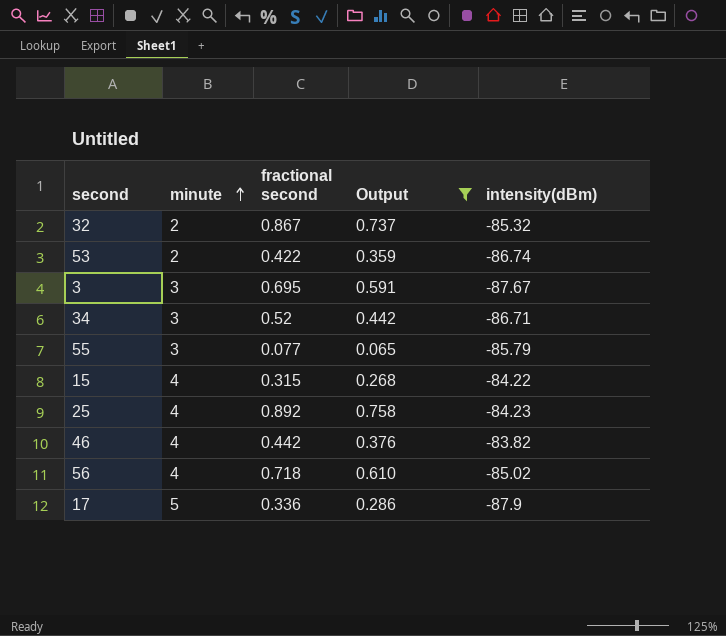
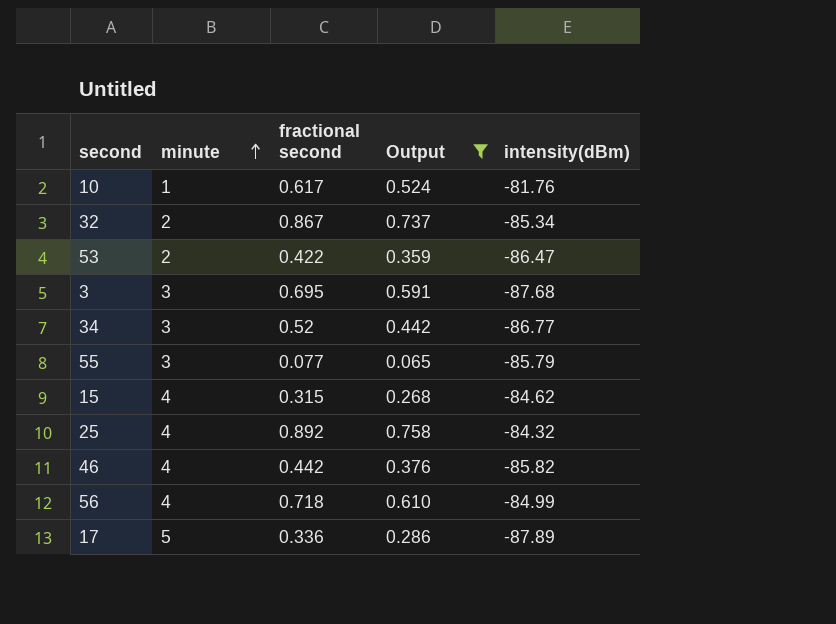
row 10: none -> 1 | 0.617 | 0.524 | -81.76
32 | intensity(dBm): -85.32 -> -85.34
53 | intensity(dBm): -86.74 -> -86.47
3 | intensity(dBm): -87.67 -> -87.68
34 | intensity(dBm): -86.71 -> -86.77
15 | intensity(dBm): -84.22 -> -84.62
25 | intensity(dBm): -84.23 -> -84.32
46 | intensity(dBm): -83.82 -> -85.82
56 | intensity(dBm): -85.02 -> -84.99
17 | intensity(dBm): -87.9 -> -87.89

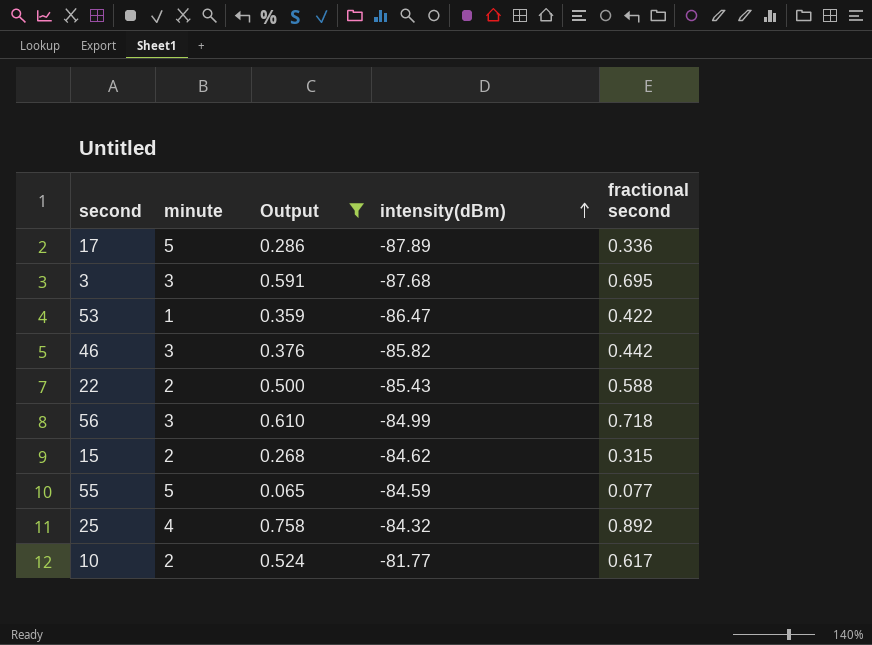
row order: minute ascending -> intensity(dBm) ascending
column fractional second | position: 3 -> 5
row 32: 2 | 0.867 | 0.737 | -85.34 -> none
row 34: 3 | 0.52 | 0.442 | -86.77 -> none
53 | minute: 2 -> 1
46 | minute: 4 -> 3
row 22: none -> 2 | 0.500 | -85.43 | 0.588
56 | minute: 4 -> 3
15 | minute: 4 -> 2
55 | minute: 3 -> 5
55 | intensity(dBm): -85.79 -> -84.59
10 | minute: 1 -> 2
10 | intensity(dBm): -81.76 -> -81.77

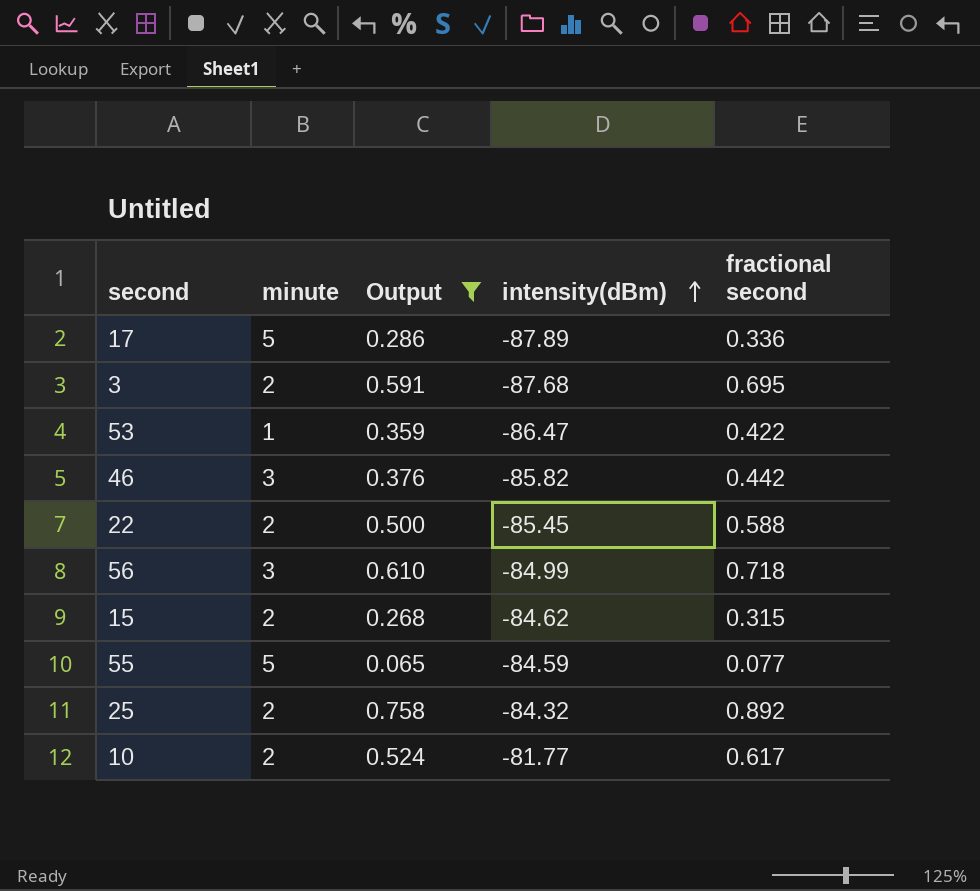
3 | minute: 3 -> 2
22 | intensity(dBm): -85.43 -> -85.45
25 | minute: 4 -> 2

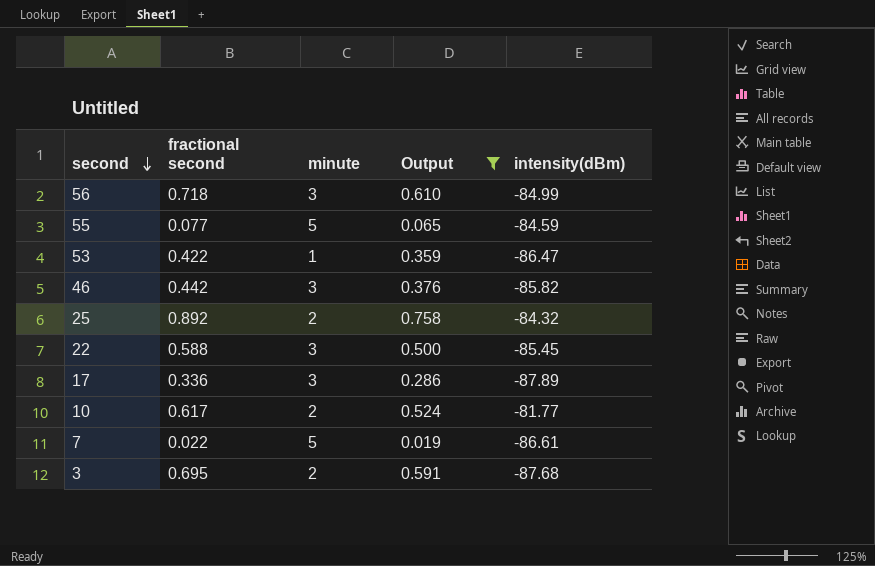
row order: intensity(dBm) ascending -> second descending
column fractional second | position: 5 -> 2
row 15: 2 | 0.268 | -84.62 | 0.315 -> none
22 | minute: 2 -> 3
17 | minute: 5 -> 3
row 7: none -> 0.022 | 5 | 0.019 | -86.61

